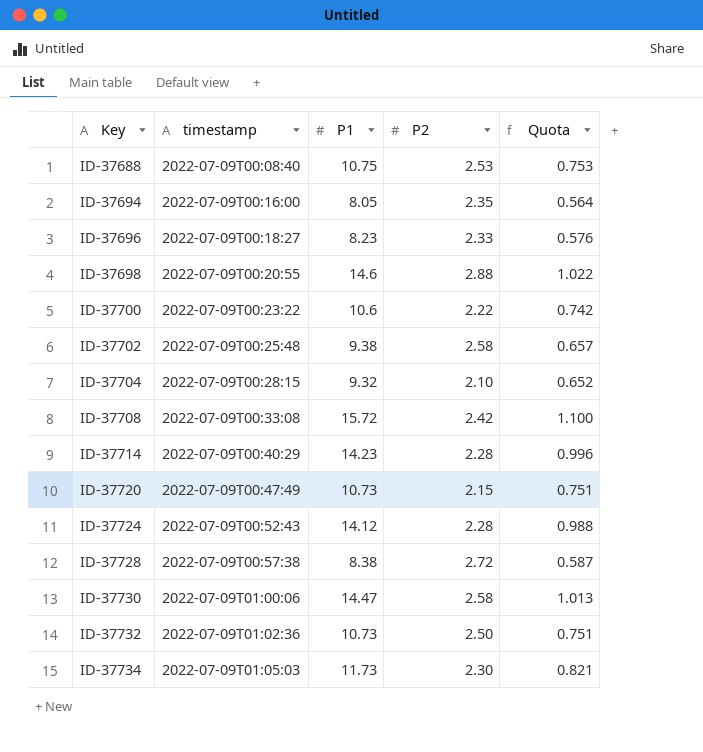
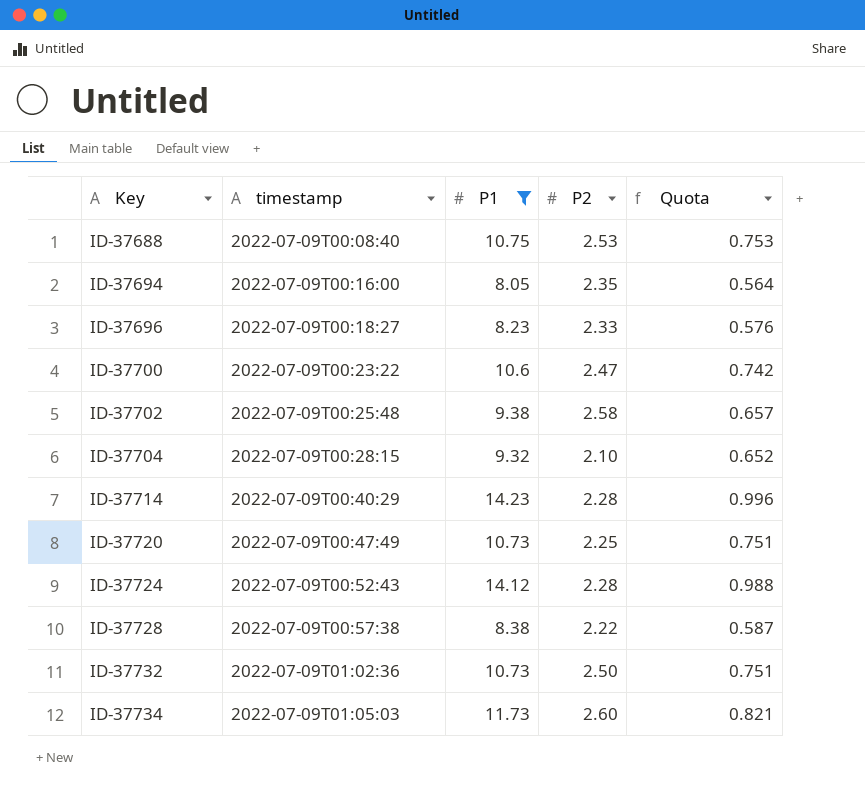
filter: none -> P1 <= 14.23
ID-37700 | P2: 2.22 -> 2.47
ID-37720 | P2: 2.15 -> 2.25
ID-37728 | P2: 2.72 -> 2.22
ID-37734 | P2: 2.30 -> 2.60

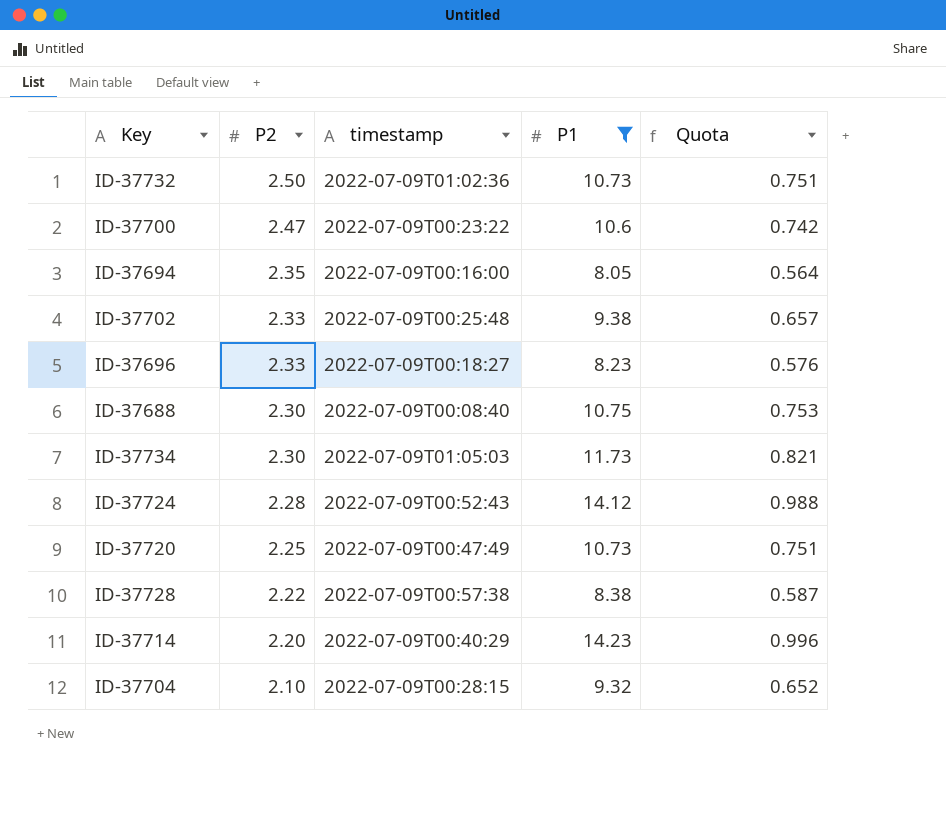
row order: Key ascending -> P2 descending
column P2 | position: 4 -> 2
ID-37702 | P2: 2.58 -> 2.33
ID-37688 | P2: 2.53 -> 2.30
ID-37734 | P2: 2.60 -> 2.30
ID-37714 | P2: 2.28 -> 2.20

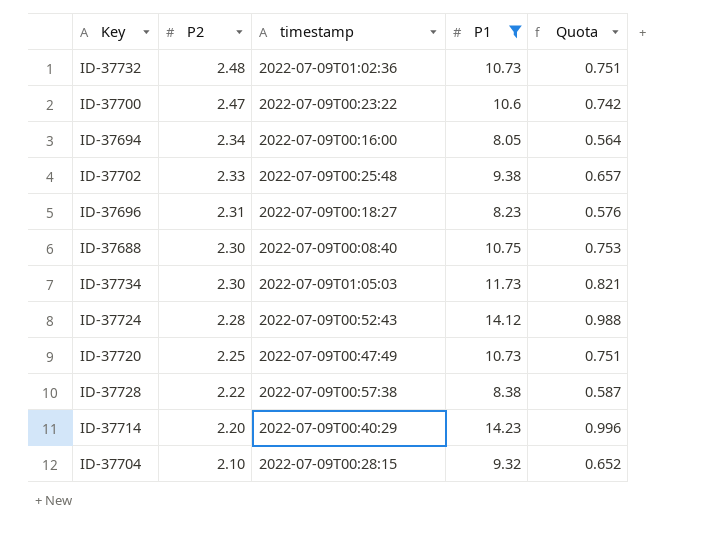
ID-37732 | P2: 2.50 -> 2.48
ID-37694 | P2: 2.35 -> 2.34
ID-37696 | P2: 2.33 -> 2.31

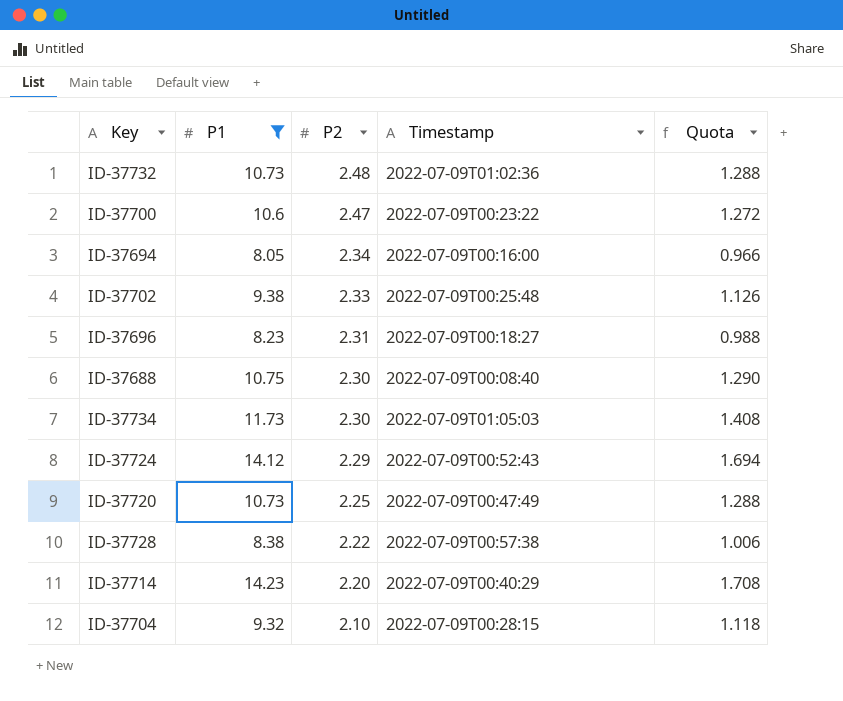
column P1 | position: 4 -> 2
column name: timestamp -> Timestamp
column Quota | formula: [P1] * 0.07 -> [P1] * 0.12
ID-37724 | P2: 2.28 -> 2.29

